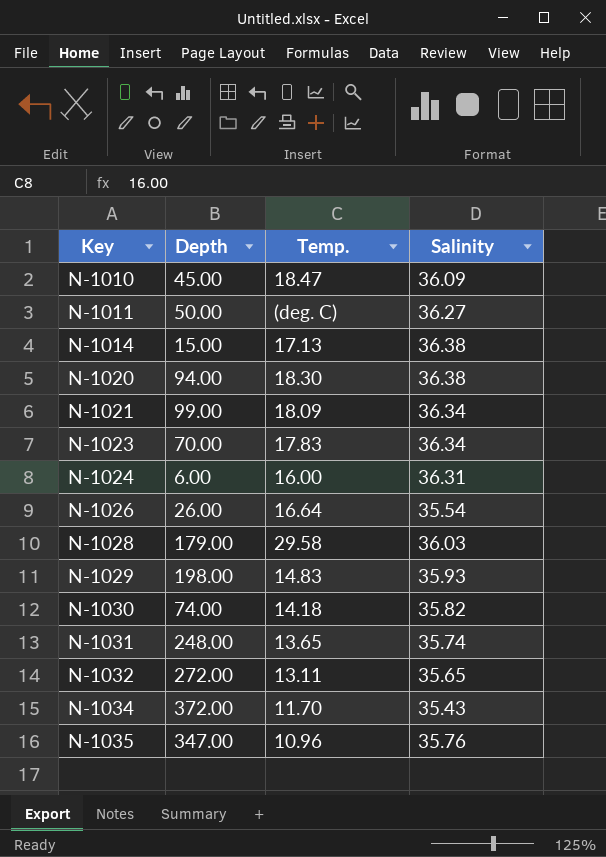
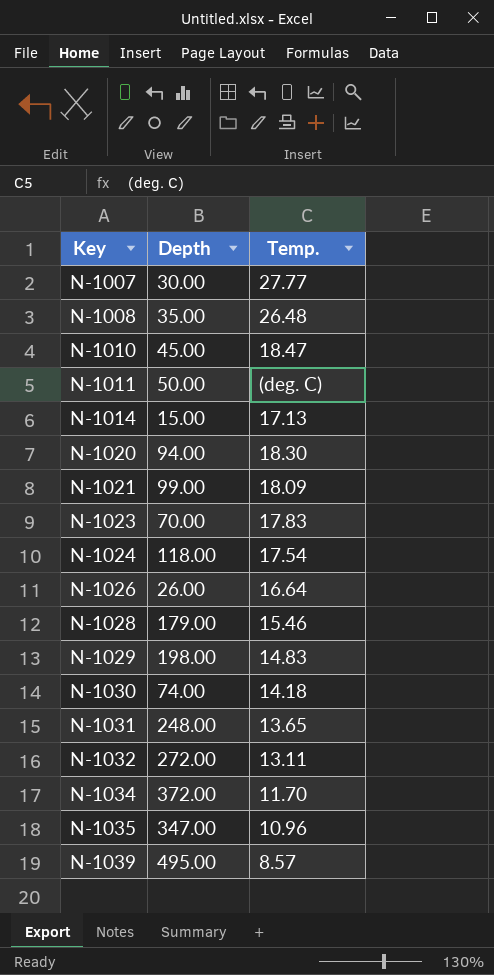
column Salinity | position: 4 -> none
row N-1007: none -> 30.00 | 27.77
row N-1008: none -> 35.00 | 26.48
N-1024 | Depth: 6.00 -> 118.00
N-1024 | Temp.: 16.00 -> 17.54
N-1028 | Temp.: 29.58 -> 15.46
row N-1039: none -> 495.00 | 8.57

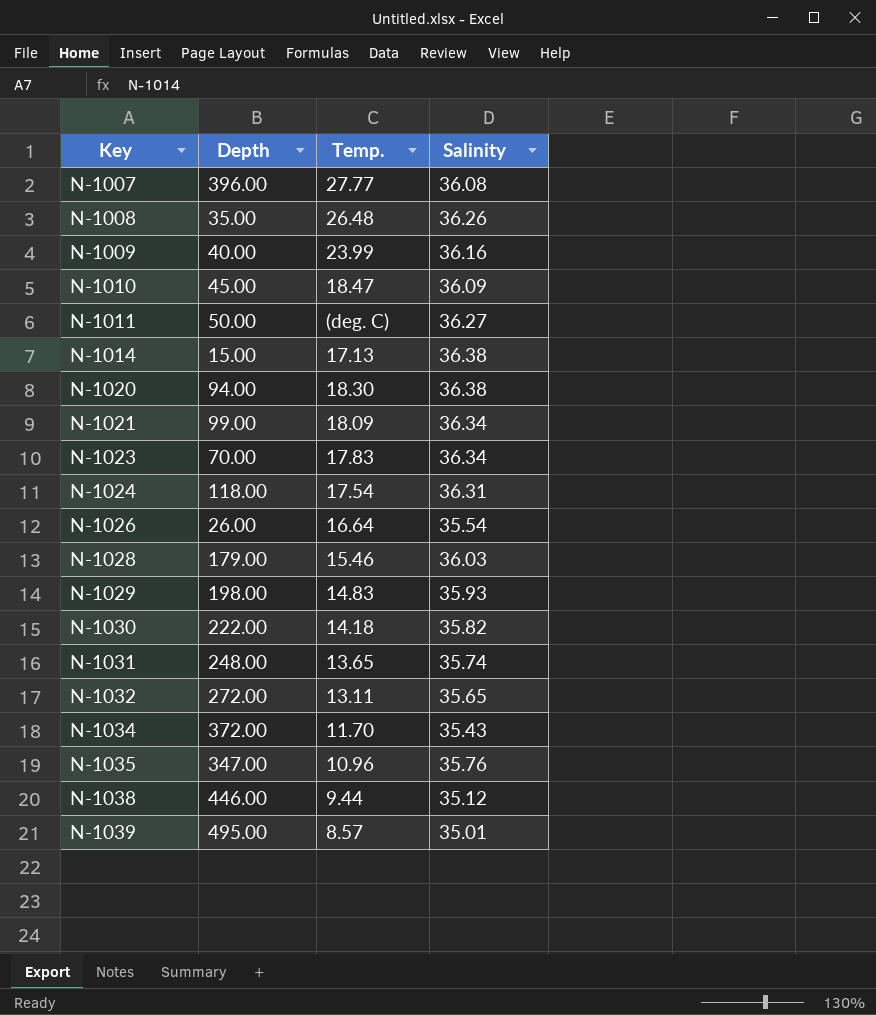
column Salinity | position: none -> 4
N-1007 | Depth: 30.00 -> 396.00
row N-1009: none -> 40.00 | 23.99 | 36.16
N-1030 | Depth: 74.00 -> 222.00
row N-1038: none -> 446.00 | 9.44 | 35.12

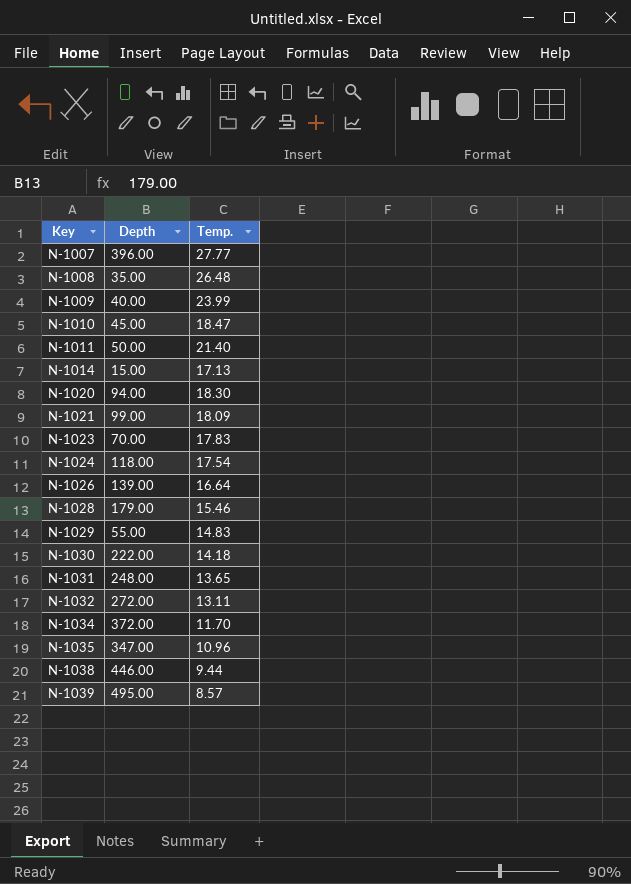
column Salinity | position: 4 -> none
N-1011 | Temp.: (deg. C) -> 21.40
N-1026 | Depth: 26.00 -> 139.00
N-1029 | Depth: 198.00 -> 55.00

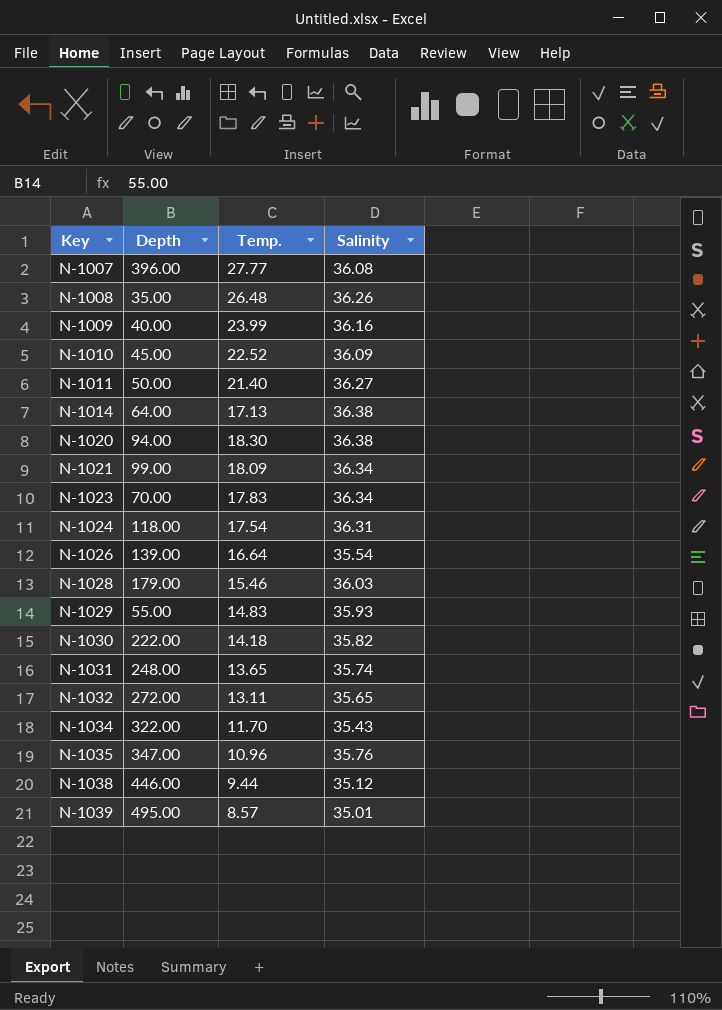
column Salinity | position: none -> 4
N-1010 | Temp.: 18.47 -> 22.52
N-1014 | Depth: 15.00 -> 64.00
N-1034 | Depth: 372.00 -> 322.00

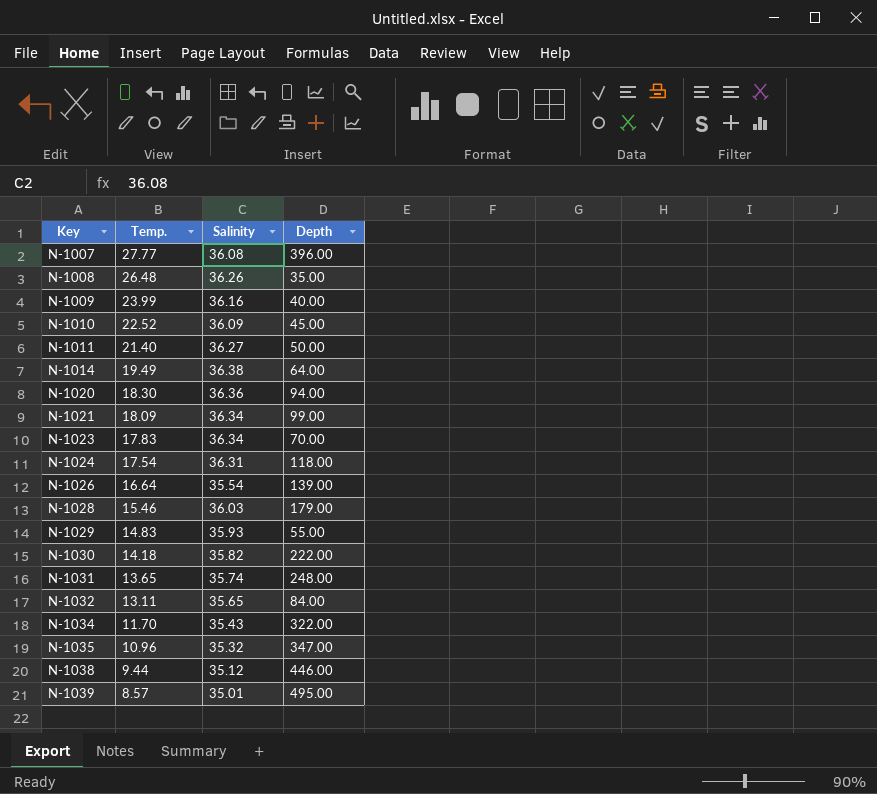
column Depth | position: 2 -> 4
N-1014 | Temp.: 17.13 -> 19.49
N-1020 | Salinity: 36.38 -> 36.36
N-1032 | Depth: 272.00 -> 84.00
N-1035 | Salinity: 35.76 -> 35.32

